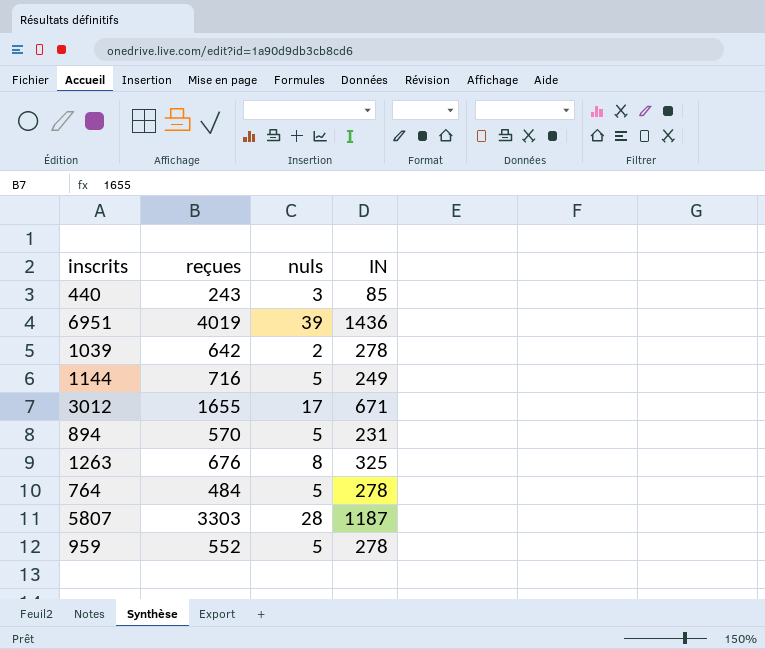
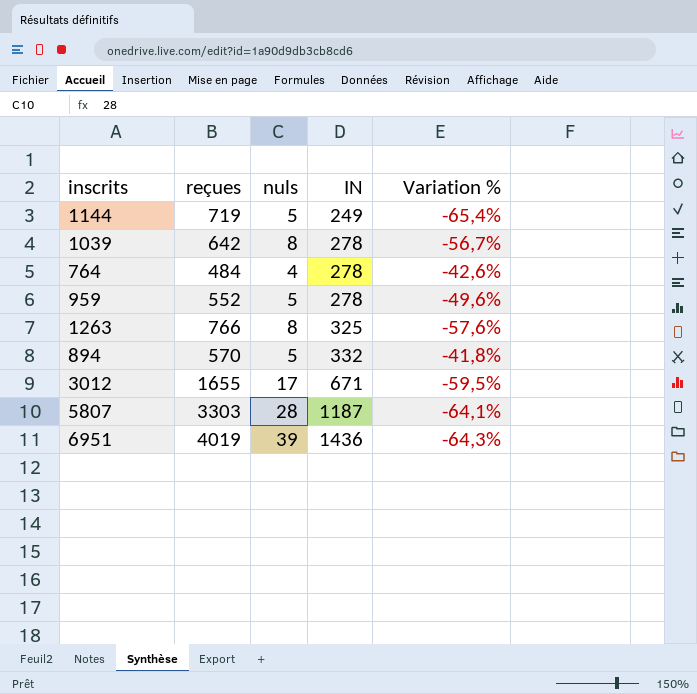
row order: none -> IN ascending
column Variation % | formula: none -> ([IN] - [reçues]) / [reçues]
row 440: 243 | 3 | 85 -> none
1144 | reçues: 716 -> 719
1039 | nuls: 2 -> 8
764 | nuls: 5 -> 4
1263 | reçues: 676 -> 766
894 | IN: 231 -> 332

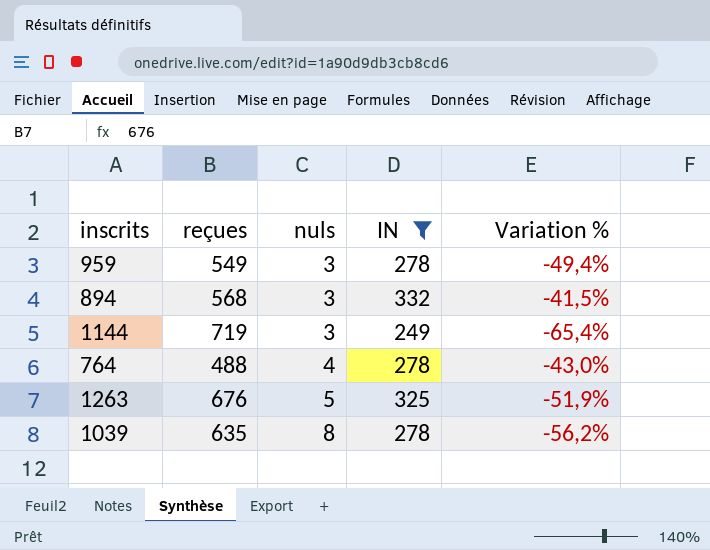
filter: none -> IN <= 332
row order: IN ascending -> nuls ascending
959 | reçues: 552 -> 549
959 | nuls: 5 -> 3
959 | Variation %: -49,6% -> -49,4%
894 | reçues: 570 -> 568
894 | nuls: 5 -> 3
894 | Variation %: -41,8% -> -41,5%
1144 | nuls: 5 -> 3
764 | reçues: 484 -> 488
764 | Variation %: -42,6% -> -43,0%
1263 | reçues: 766 -> 676
1263 | nuls: 8 -> 5
1263 | Variation %: -57,6% -> -51,9%
1039 | reçues: 642 -> 635
1039 | Variation %: -56,7% -> -56,2%

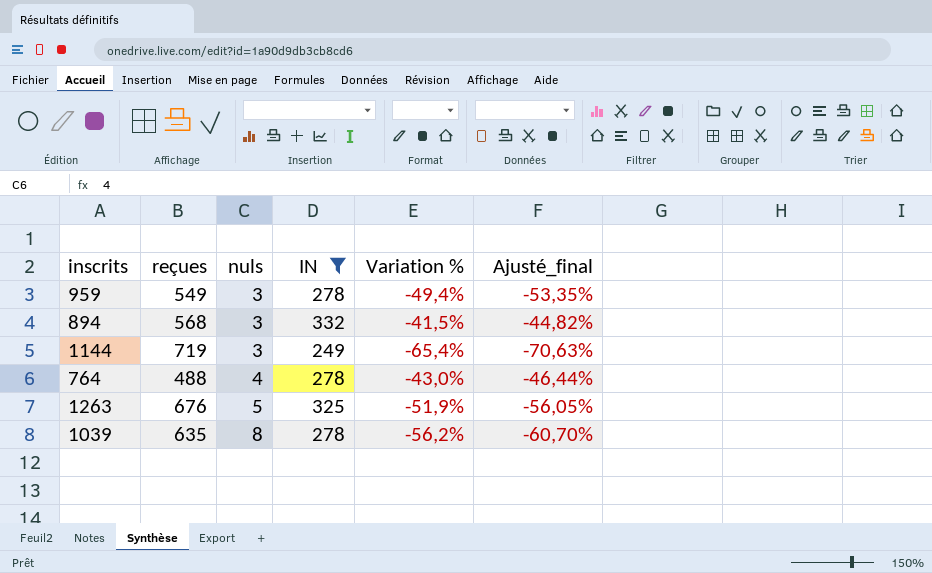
column Ajusté_final | formula: none -> [Variation %] * 1,08

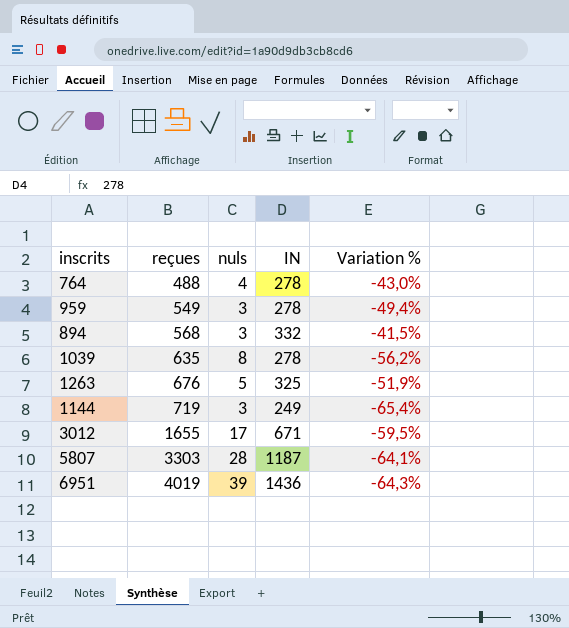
filter: IN <= 332 -> none
row order: nuls ascending -> reçues ascending
column Ajusté_final | formula: [Variation %] * 1,08 -> none

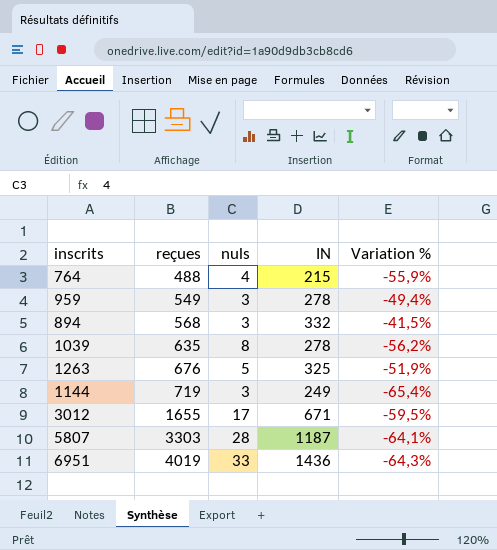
764 | IN: 278 -> 215
764 | Variation %: -43,0% -> -55,9%
6951 | nuls: 39 -> 33

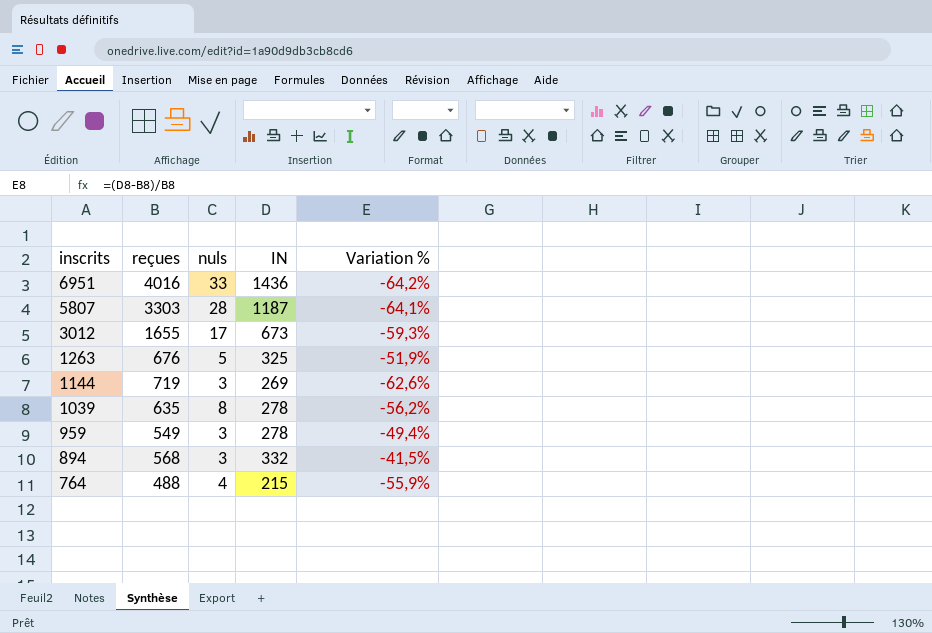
row order: reçues ascending -> inscrits descending
6951 | reçues: 4019 -> 4016
6951 | Variation %: -64,3% -> -64,2%
3012 | IN: 671 -> 673
3012 | Variation %: -59,5% -> -59,3%
1144 | IN: 249 -> 269
1144 | Variation %: -65,4% -> -62,6%

